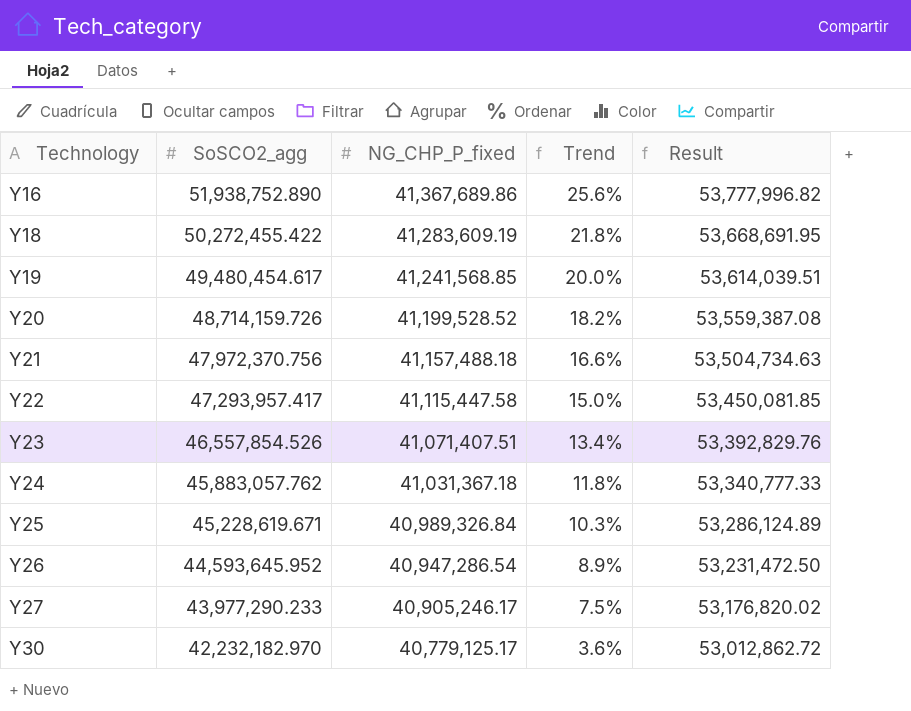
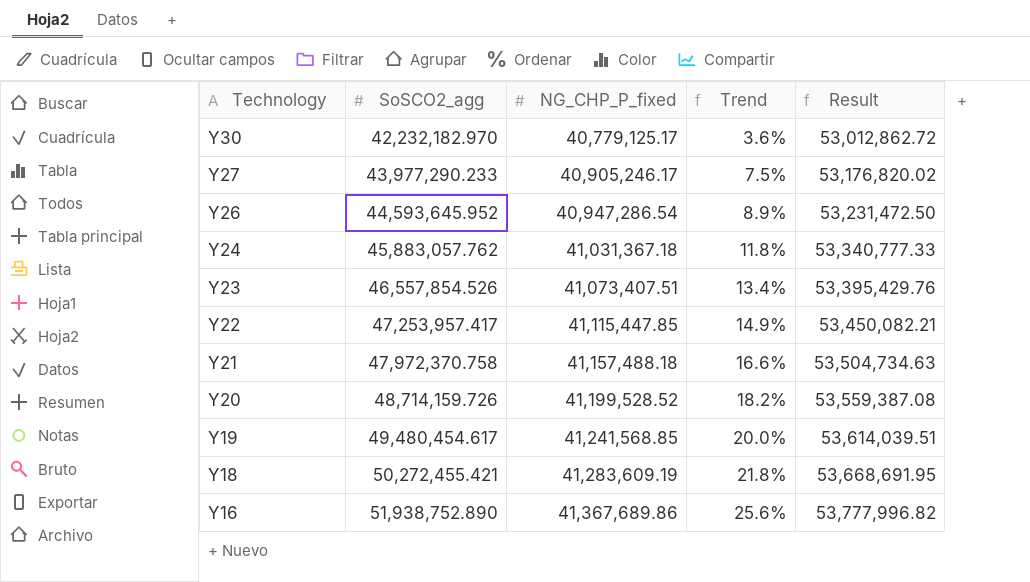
row order: Technology ascending -> Technology descending
row Y25: 45,228,619.671 | 40,989,326.84 | 10.3% | 53,286,124.89 -> none
Y23 | NG_CHP_P_fixed: 41,071,407.51 -> 41,073,407.51
Y23 | Result: 53,392,829.76 -> 53,395,429.76
Y22 | SoSCO2_agg: 47,293,957.417 -> 47,253,957.417
Y22 | NG_CHP_P_fixed: 41,115,447.58 -> 41,115,447.85
Y22 | Trend: 15.0% -> 14.9%
Y22 | Result: 53,450,081.85 -> 53,450,082.21
Y21 | SoSCO2_agg: 47,972,370.756 -> 47,972,370.758
Y18 | SoSCO2_agg: 50,272,455.422 -> 50,272,455.421

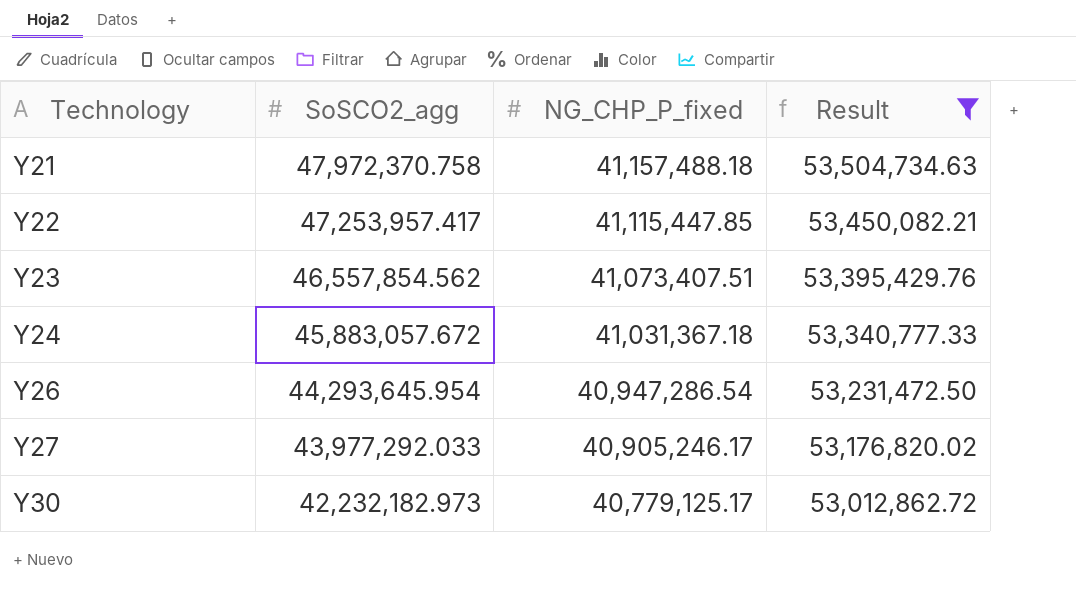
filter: none -> Result <= 53,504,734.63
row order: Technology descending -> Technology ascending
column Trend | formula: ([SoSCO2_agg] - [NG_CHP_P_fixed]) / [NG_CHP_P_fixed] -> none
Y23 | SoSCO2_agg: 46,557,854.526 -> 46,557,854.562
Y24 | SoSCO2_agg: 45,883,057.762 -> 45,883,057.672
Y26 | SoSCO2_agg: 44,593,645.952 -> 44,293,645.954
Y27 | SoSCO2_agg: 43,977,290.233 -> 43,977,292.033
Y30 | SoSCO2_agg: 42,232,182.970 -> 42,232,182.973

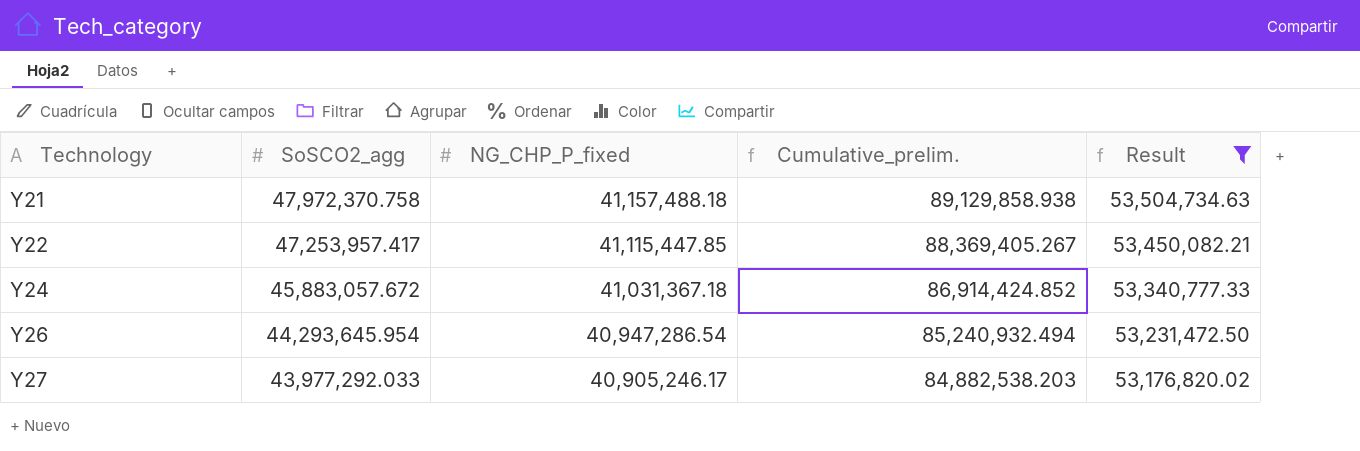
column Cumulative_prelim. | formula: none -> [SoSCO2_agg] + [NG_CHP_P_fixed]
row Y23: 46,557,854.562 | 41,073,407.51 | 53,395,429.76 -> none
row Y30: 42,232,182.973 | 40,779,125.17 | 53,012,862.72 -> none

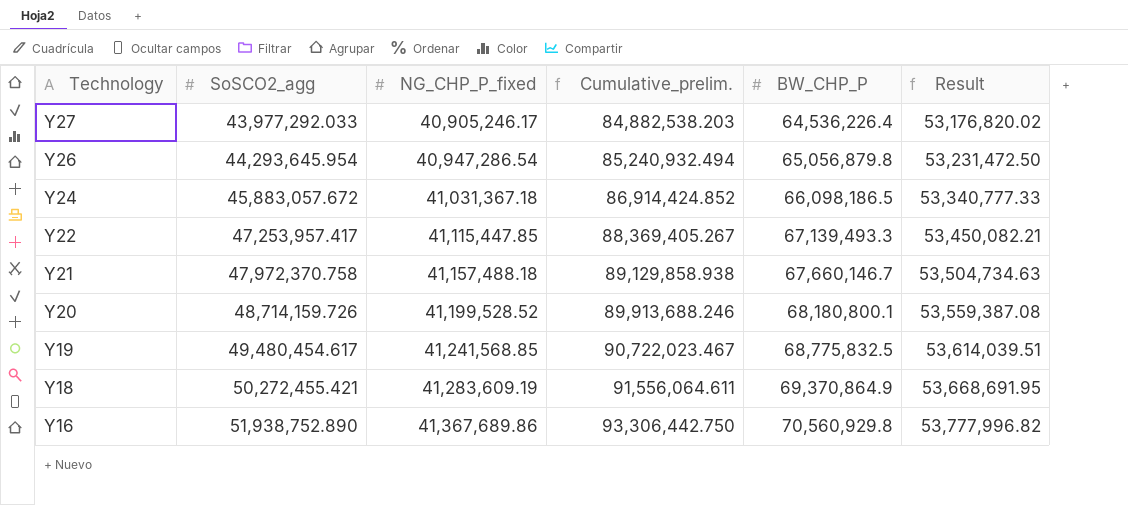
filter: Result <= 53,504,734.63 -> none
row order: Technology ascending -> Technology descending
column BW_CHP_P | position: none -> 5

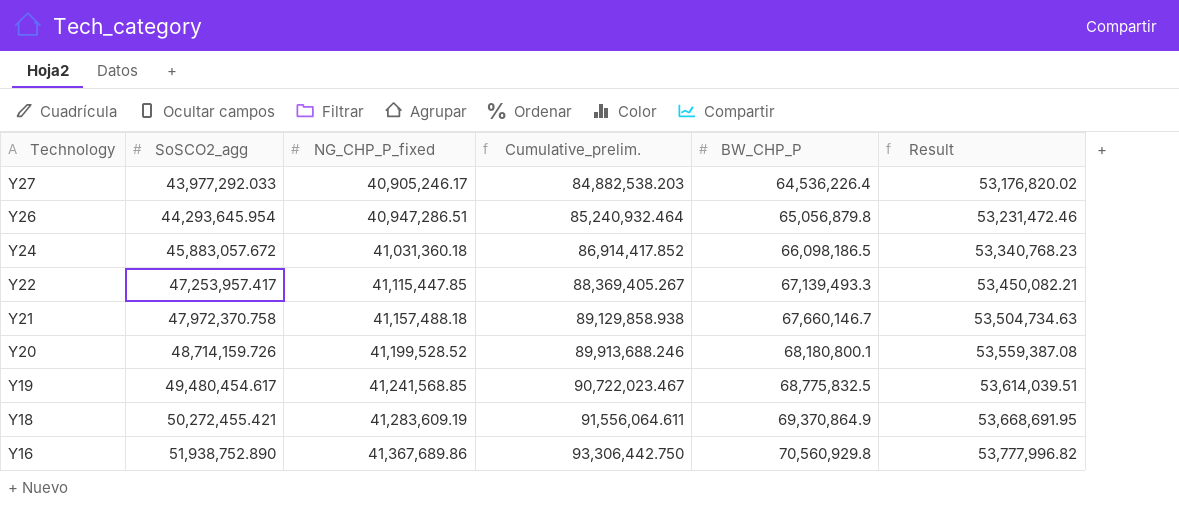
Y26 | NG_CHP_P_fixed: 40,947,286.54 -> 40,947,286.51
Y26 | Cumulative_prelim.: 85,240,932.494 -> 85,240,932.464
Y26 | Result: 53,231,472.50 -> 53,231,472.46
Y24 | NG_CHP_P_fixed: 41,031,367.18 -> 41,031,360.18
Y24 | Cumulative_prelim.: 86,914,424.852 -> 86,914,417.852
Y24 | Result: 53,340,777.33 -> 53,340,768.23

